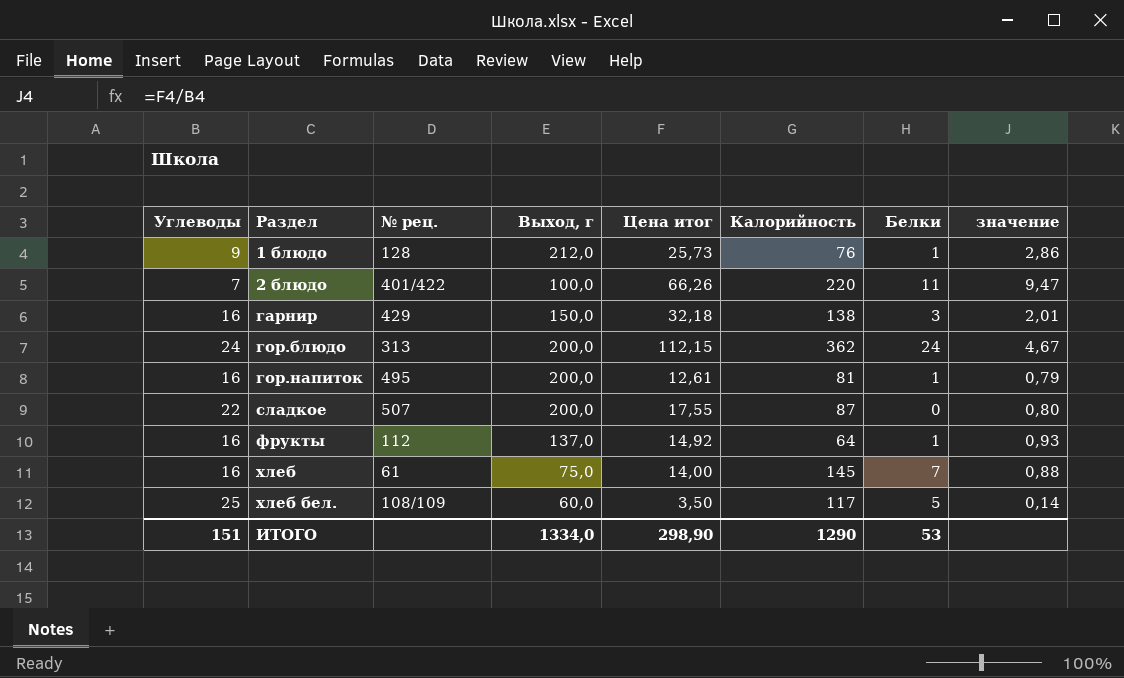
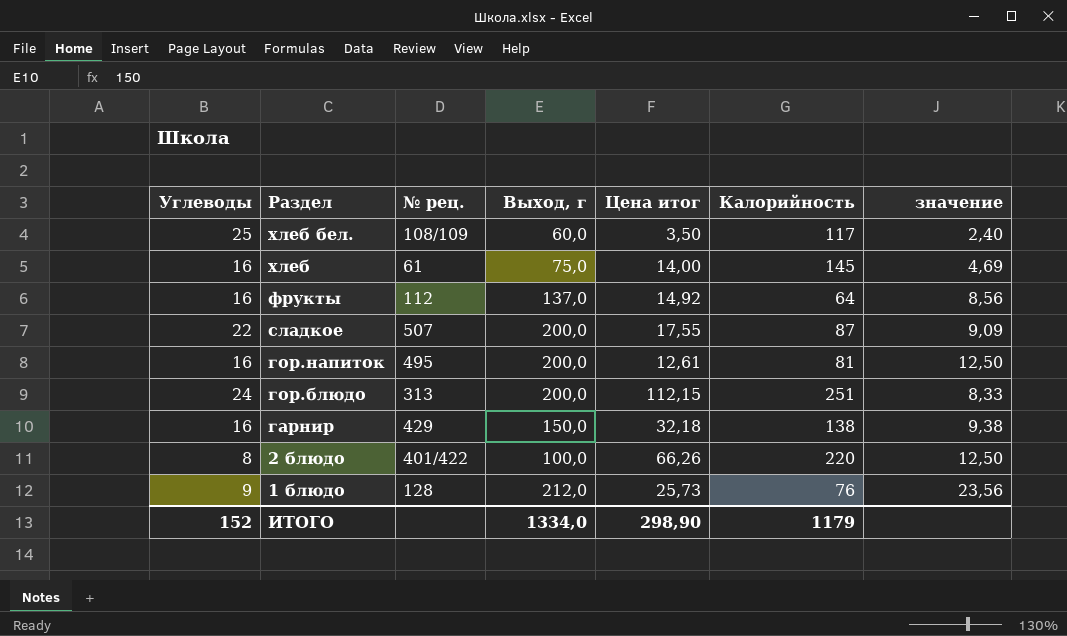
row order: Раздел ascending -> Раздел descending
column Белки | position: 7 -> none
column значение | formula: [Цена итог] / [Углеводы] -> [Выход, г] / [Углеводы]
гор.блюдо | Калорийность: 362 -> 251
2 блюдо | Углеводы: 7 -> 8
ИТОГО | Углеводы: 151 -> 152
ИТОГО | Калорийность: 1290 -> 1179

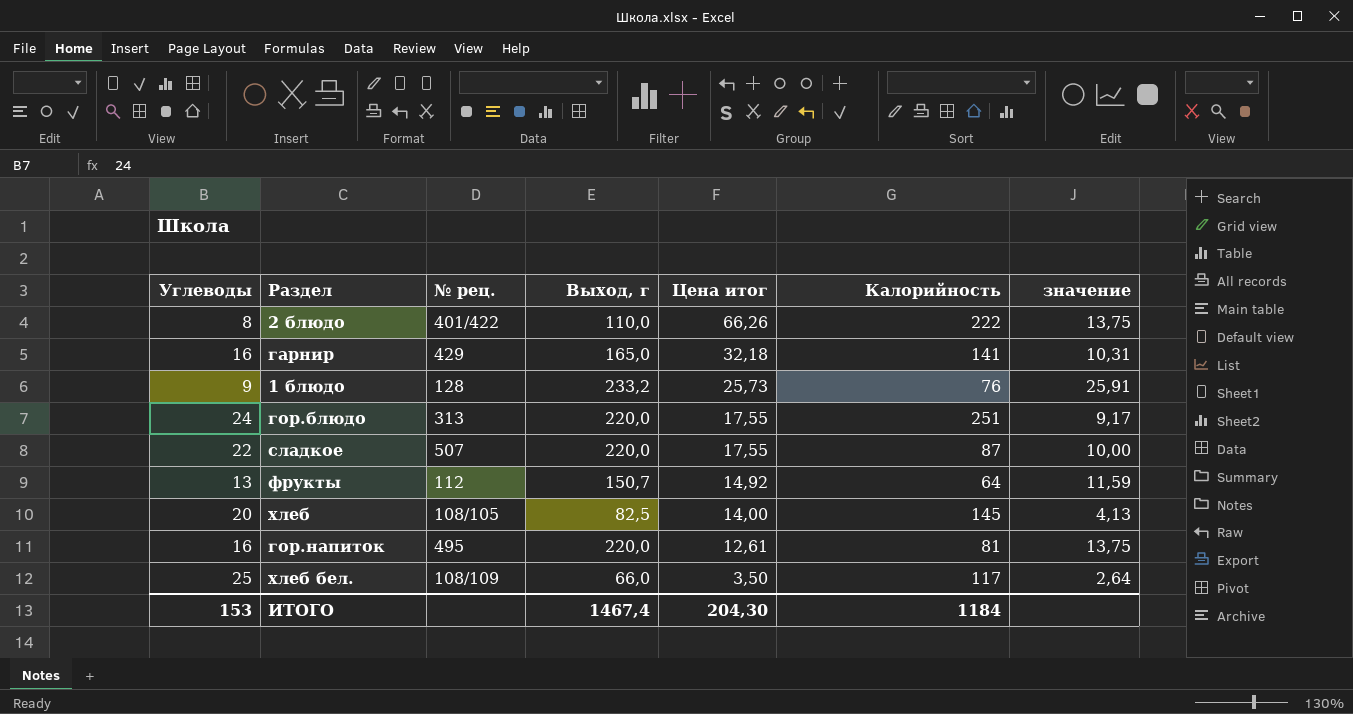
row order: Раздел descending -> Цена итог descending
2 блюдо | Выход, г: 100,0 -> 110,0
2 блюдо | Калорийность: 220 -> 222
2 блюдо | значение: 12,50 -> 13,75
гарнир | Выход, г: 150,0 -> 165,0
гарнир | Калорийность: 138 -> 141
гарнир | значение: 9,38 -> 10,31
1 блюдо | Выход, г: 212,0 -> 233,2
1 блюдо | значение: 23,56 -> 25,91
гор.блюдо | Выход, г: 200,0 -> 220,0
гор.блюдо | Цена итог: 112,15 -> 17,55
гор.блюдо | значение: 8,33 -> 9,17
сладкое | Выход, г: 200,0 -> 220,0
сладкое | значение: 9,09 -> 10,00
фрукты | Углеводы: 16 -> 13
фрукты | Выход, г: 137,0 -> 150,7
фрукты | значение: 8,56 -> 11,59
хлеб | Углеводы: 16 -> 20
хлеб | № рец.: 61 -> 108/105
хлеб | Выход, г: 75,0 -> 82,5
хлеб | значение: 4,69 -> 4,13
гор.напиток | Выход, г: 200,0 -> 220,0
гор.напиток | значение: 12,50 -> 13,75
хлеб бел. | Выход, г: 60,0 -> 66,0
хлеб бел. | значение: 2,40 -> 2,64
ИТОГО | Углеводы: 152 -> 153
ИТОГО | Выход, г: 1334,0 -> 1467,4
ИТОГО | Цена итог: 298,90 -> 204,30
ИТОГО | Калорийность: 1179 -> 1184

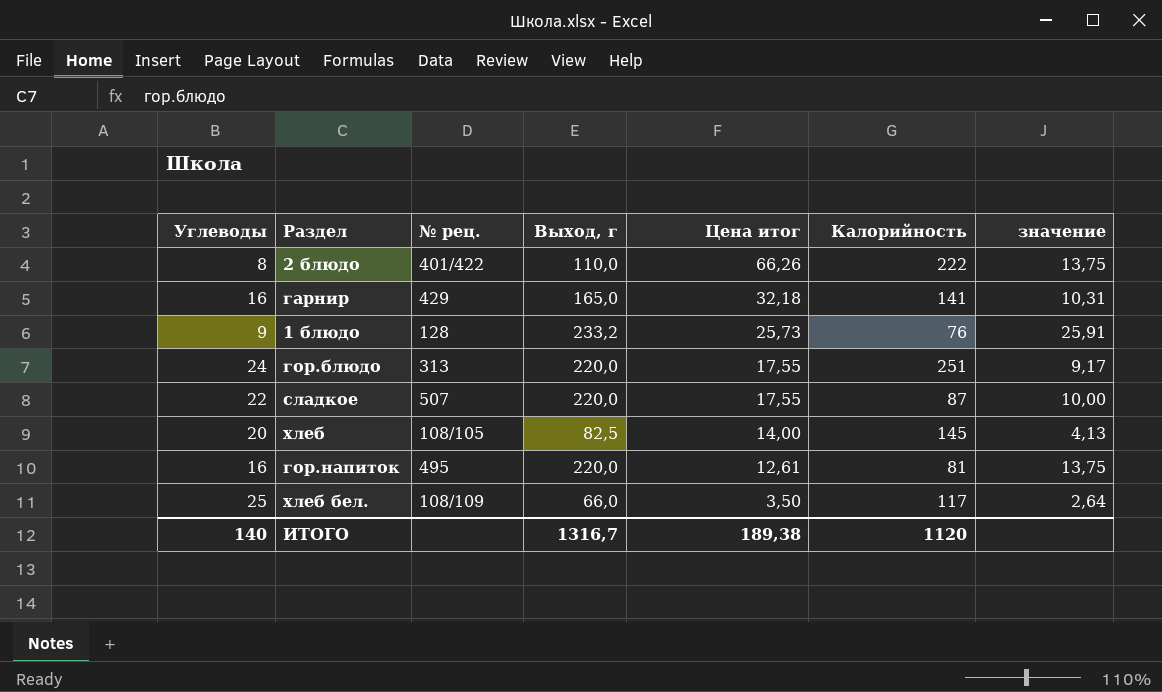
row фрукты: 13 | 112 | 150,7 | 14,92 | 64 | 11,59 -> none
ИТОГО | Углеводы: 153 -> 140
ИТОГО | Выход, г: 1467,4 -> 1316,7
ИТОГО | Цена итог: 204,30 -> 189,38
ИТОГО | Калорийность: 1184 -> 1120

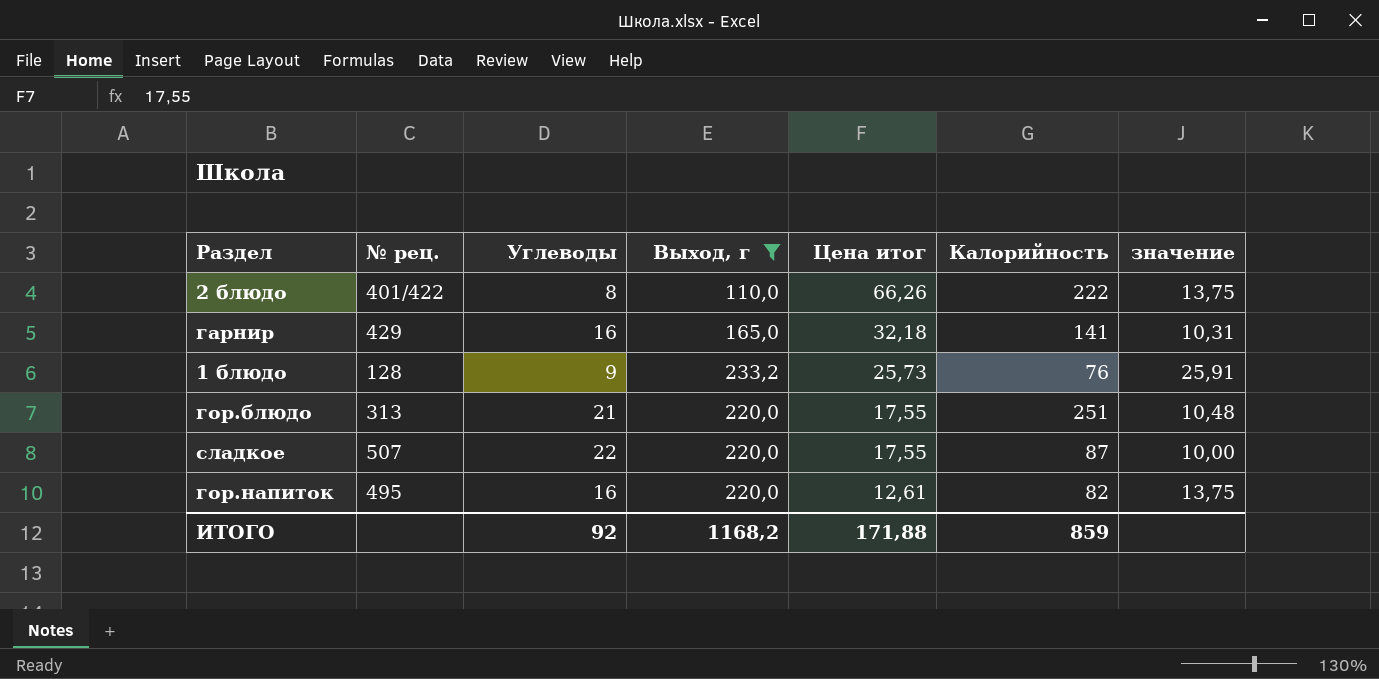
filter: none -> Выход, г >= 110,0
column Углеводы | position: 1 -> 3
гор.блюдо | Углеводы: 24 -> 21
гор.блюдо | значение: 9,17 -> 10,48
гор.напиток | Калорийность: 81 -> 82
ИТОГО | Углеводы: 140 -> 92
ИТОГО | Выход, г: 1316,7 -> 1168,2
ИТОГО | Цена итог: 189,38 -> 171,88
ИТОГО | Калорийность: 1120 -> 859

